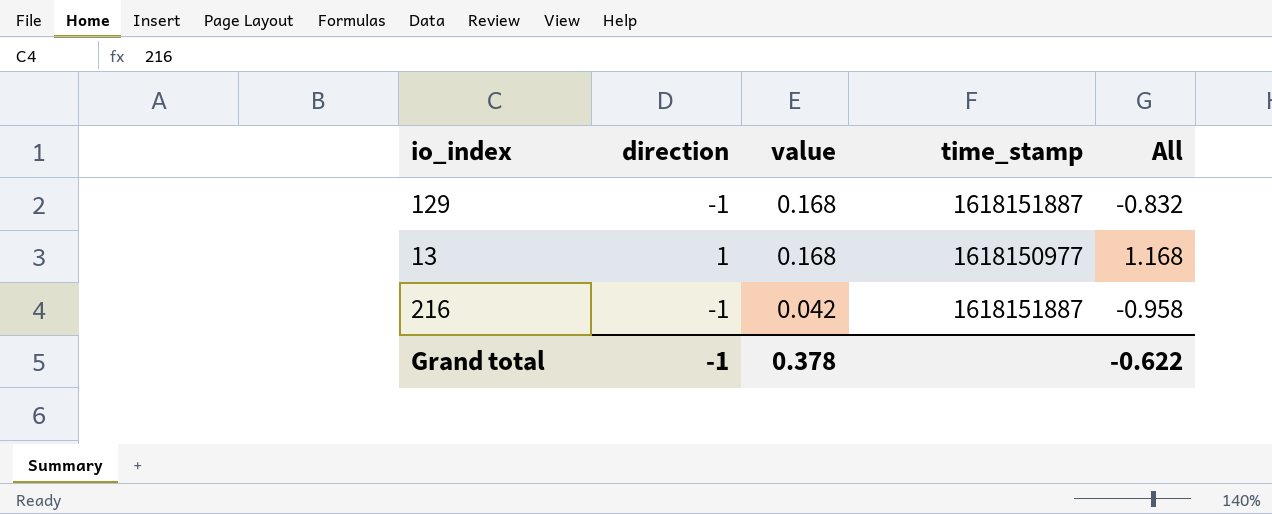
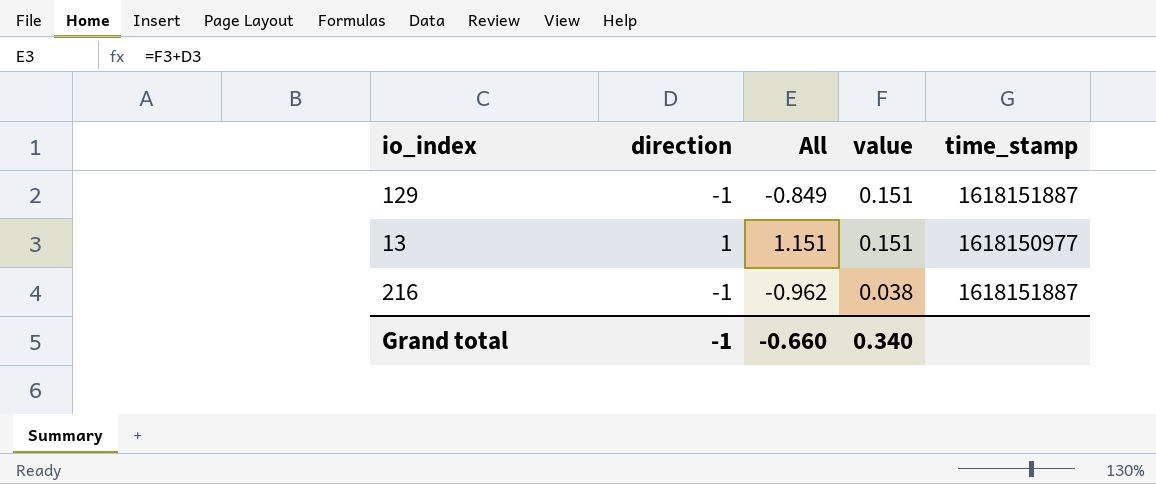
column All | position: 5 -> 3
129 | All: -0.832 -> -0.849
129 | value: 0.168 -> 0.151
13 | All: 1.168 -> 1.151
13 | value: 0.168 -> 0.151
216 | All: -0.958 -> -0.962
216 | value: 0.042 -> 0.038
Grand total | All: -0.622 -> -0.660
Grand total | value: 0.378 -> 0.340

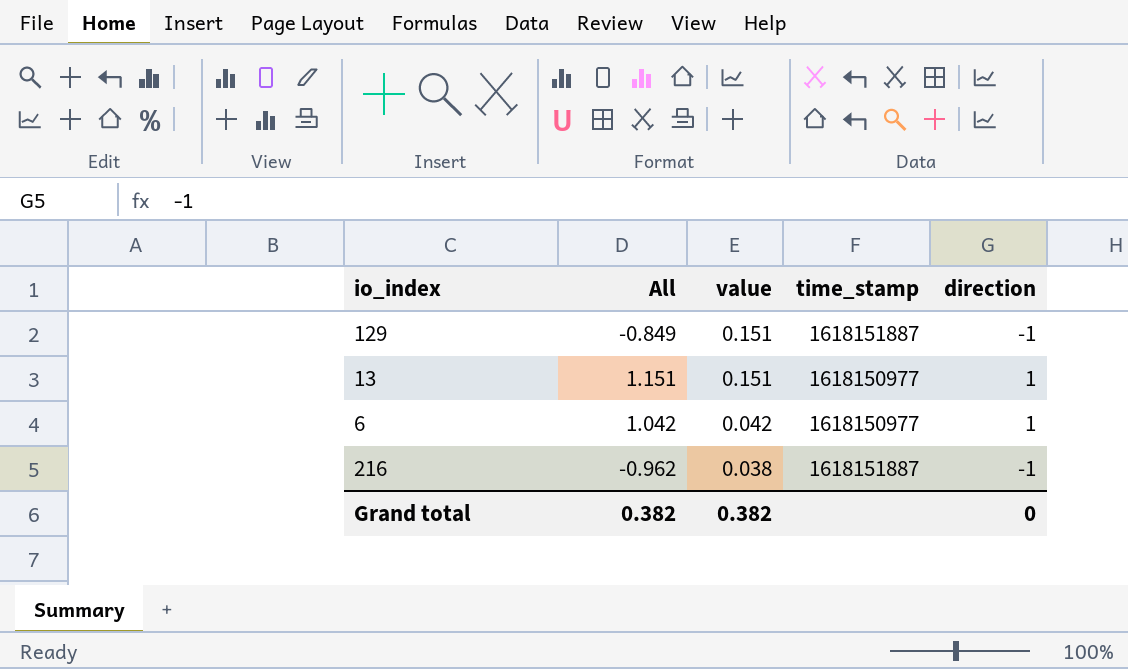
column direction | position: 2 -> 5
row 6: none -> 1.042 | 0.042 | 1618150977 | 1
Grand total | All: -0.660 -> 0.382
Grand total | value: 0.340 -> 0.382
Grand total | direction: -1 -> 0

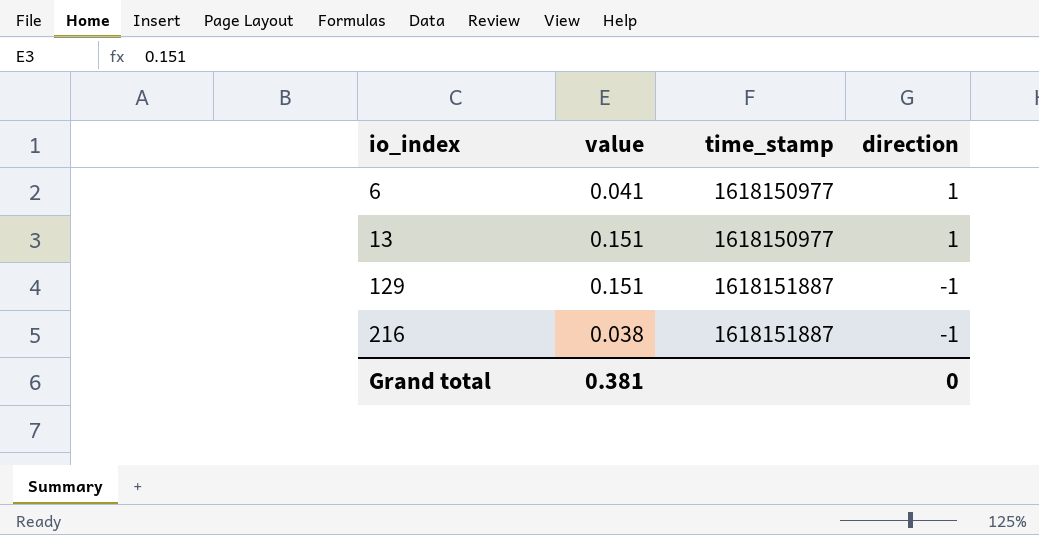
row order: value descending -> io_index ascending
column All | formula: [value] + [direction] -> none
6 | value: 0.042 -> 0.041
Grand total | value: 0.382 -> 0.381

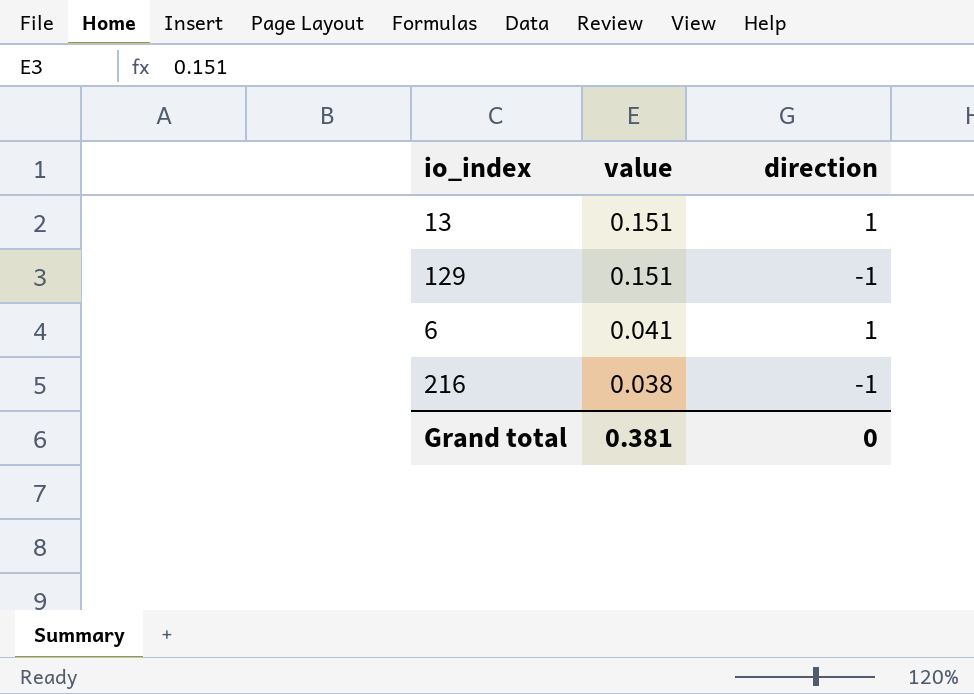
row order: io_index ascending -> value descending
column time_stamp | position: 3 -> none

